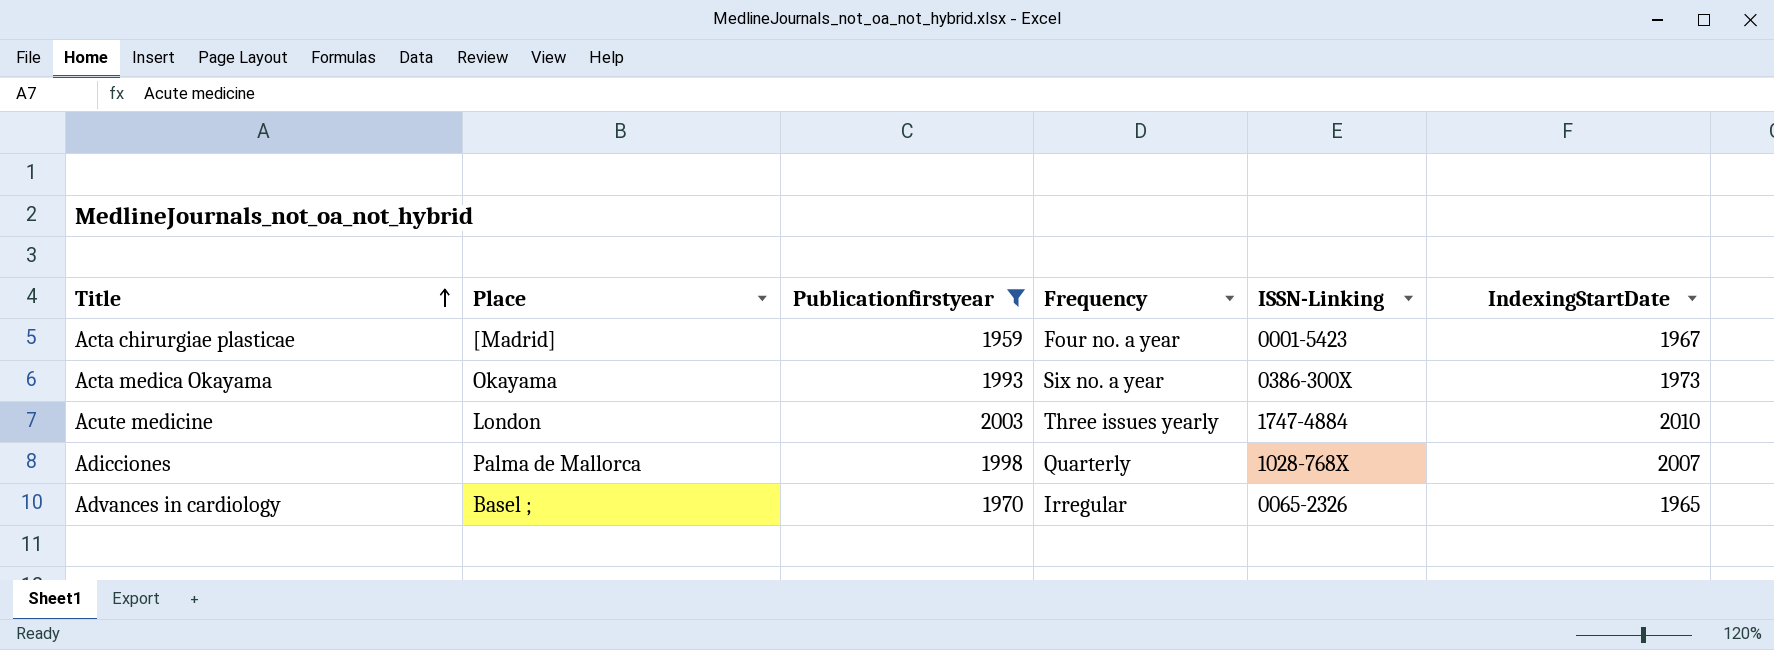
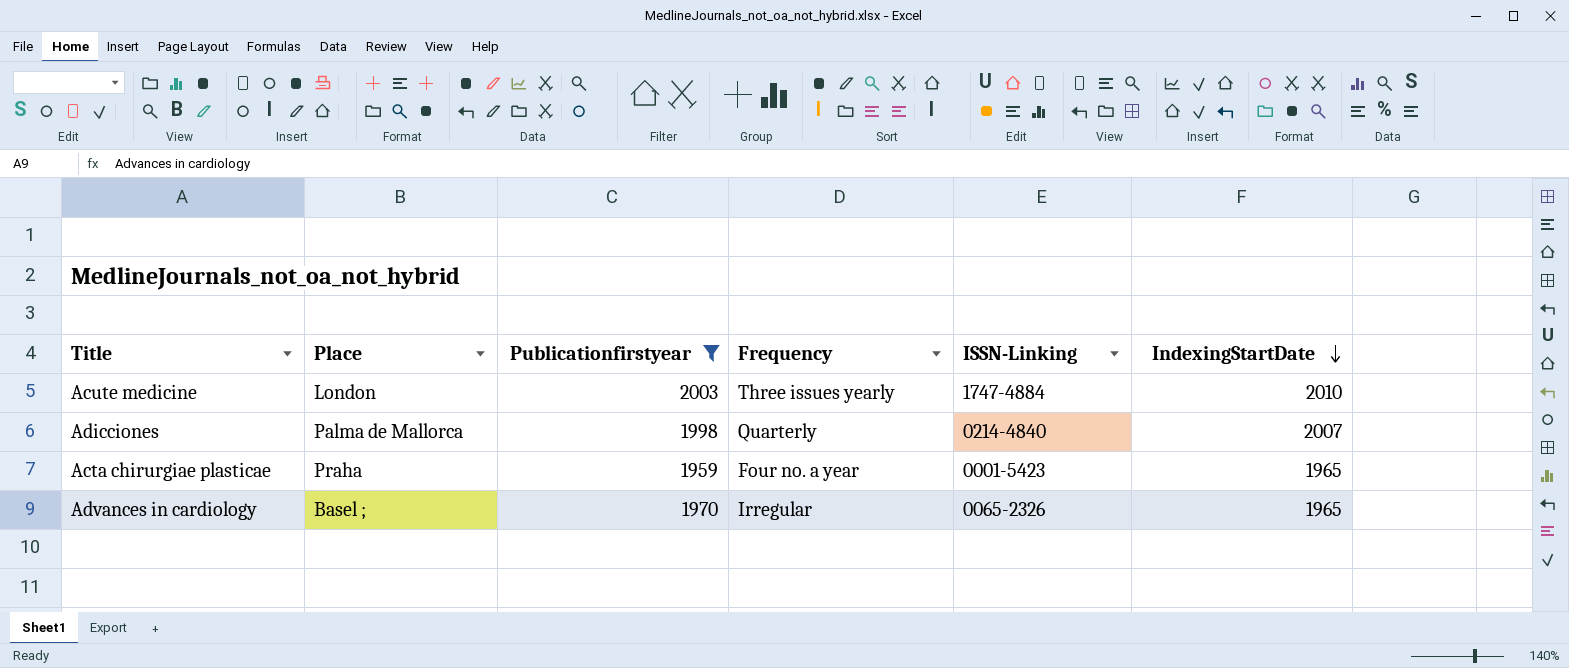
row order: Title ascending -> IndexingStartDate descending
row Acta medica Okayama: Okayama | 1993 | Six no. a year | 0386-300X | 1973 -> none
Adicciones | ISSN-Linking: 1028-768X -> 0214-4840
Acta chirurgiae plasticae | Place: [Madrid] -> Praha
Acta chirurgiae plasticae | IndexingStartDate: 1967 -> 1965

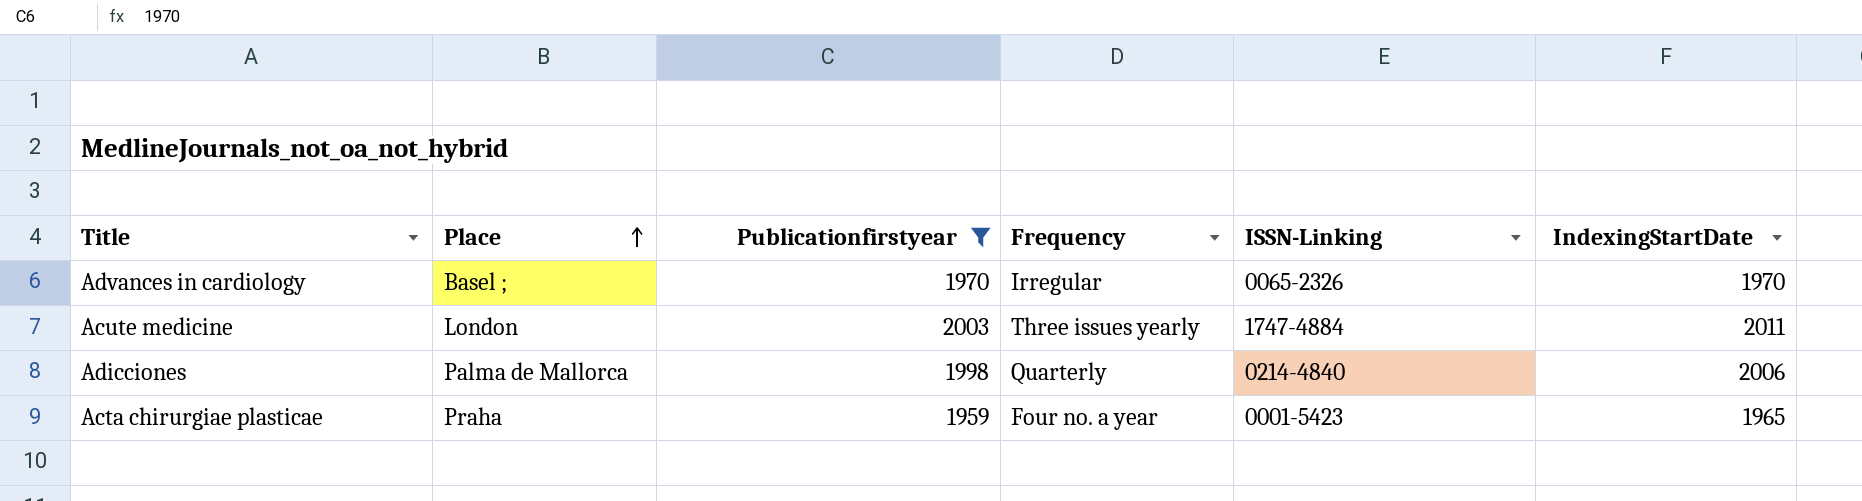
row order: IndexingStartDate descending -> Place ascending
Advances in cardiology | IndexingStartDate: 1965 -> 1970
Acute medicine | IndexingStartDate: 2010 -> 2011
Adicciones | IndexingStartDate: 2007 -> 2006

